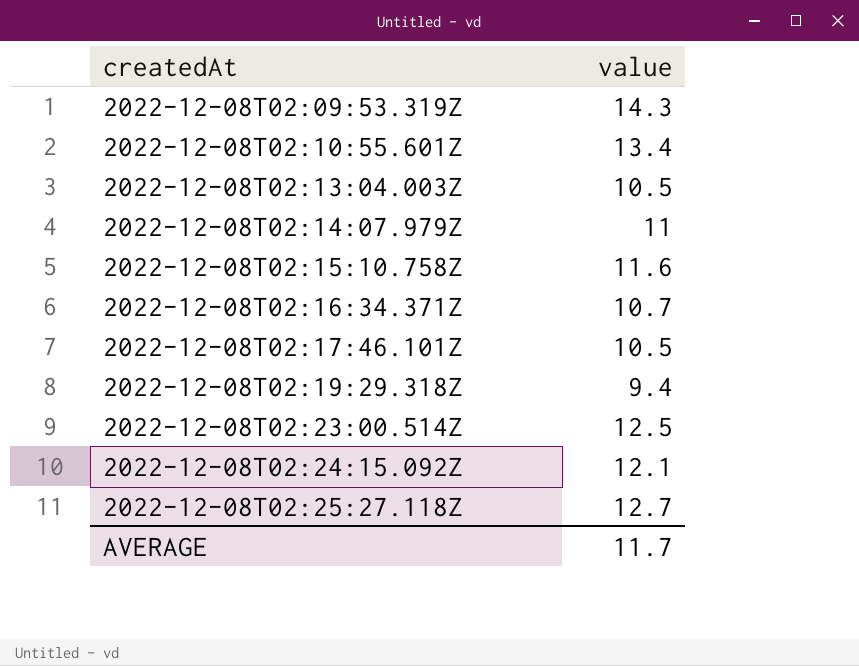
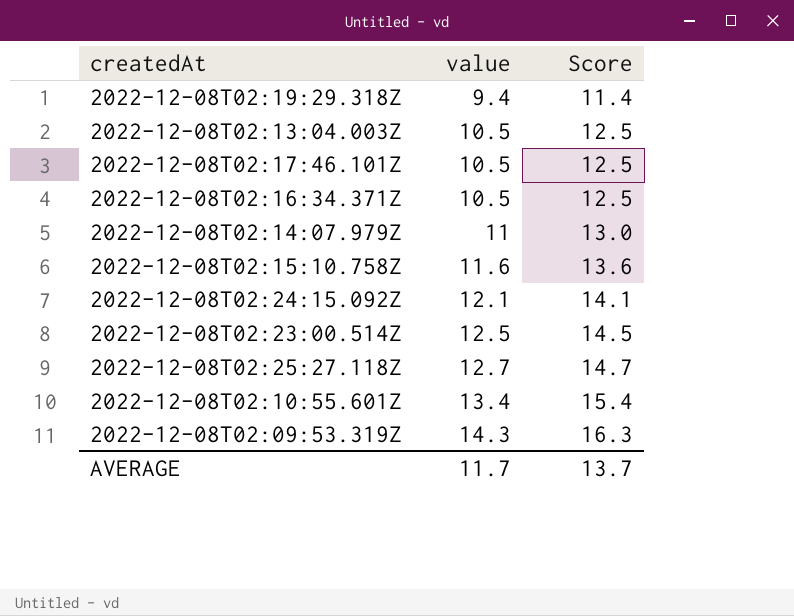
row order: createdAt ascending -> value ascending
column Score | formula: none -> [value] + 2
2022-12-08T02:16:34.371Z | value: 10.7 -> 10.5

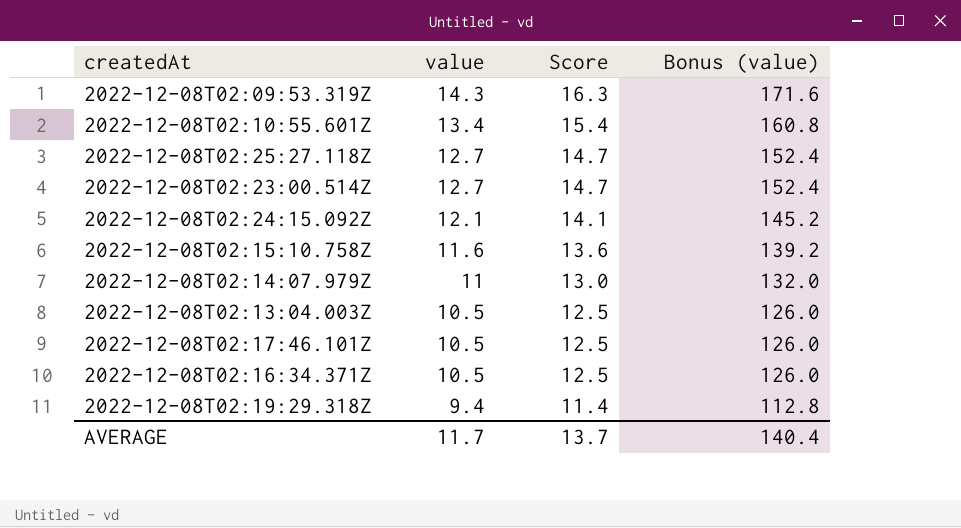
row order: value ascending -> value descending
column Bonus (value) | formula: none -> [value] * 12
2022-12-08T02:23:00.514Z | value: 12.5 -> 12.7
2022-12-08T02:23:00.514Z | Score: 14.5 -> 14.7

